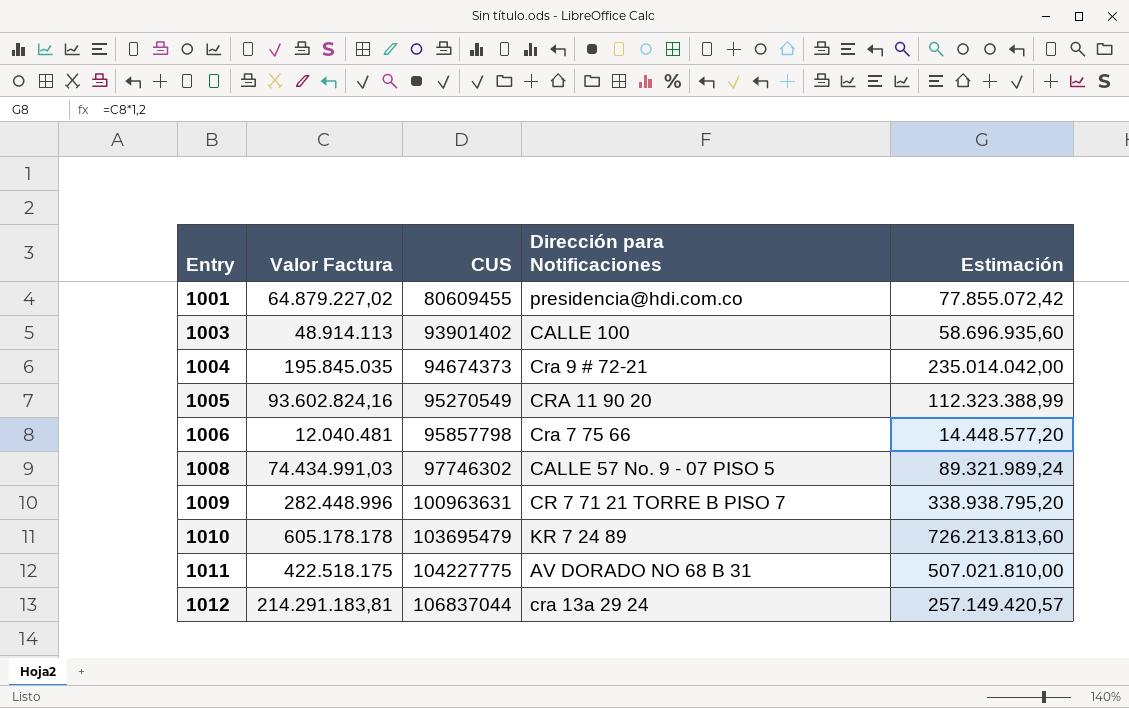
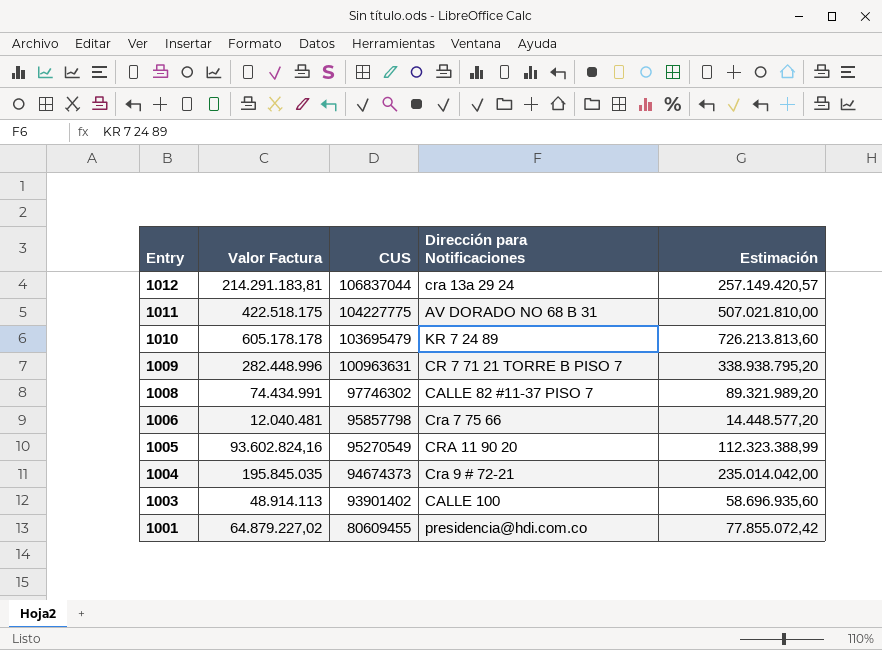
row order: Entry ascending -> Entry descending
1008 | Valor Factura: 74.434.991,03 -> 74.434.991
1008 | Dirección para Notificaciones: CALLE 57 No. 9 - 07 PISO 5 -> CALLE 82 #11-37 PISO 7
1008 | Estimación: 89.321.989,24 -> 89.321.989,20

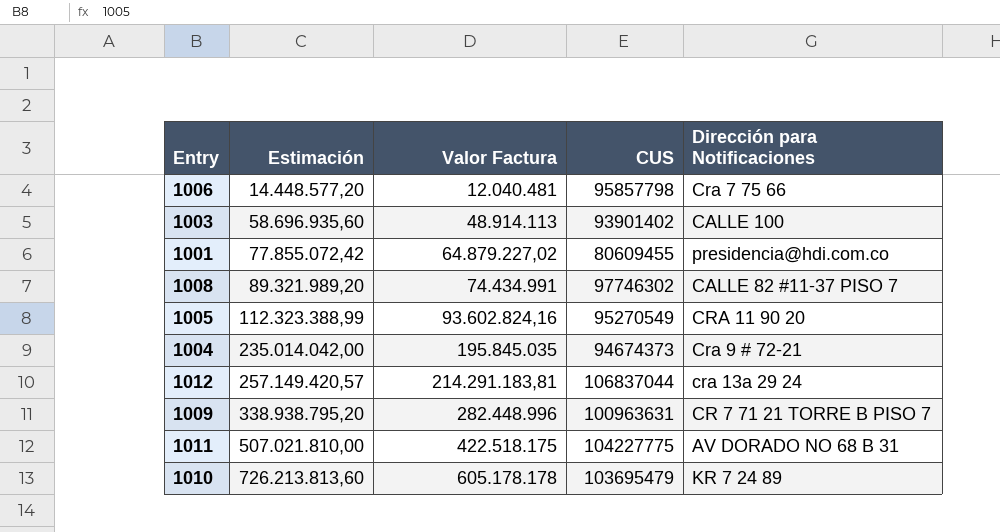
row order: Entry descending -> Estimación ascending
column Estimación | position: 5 -> 2

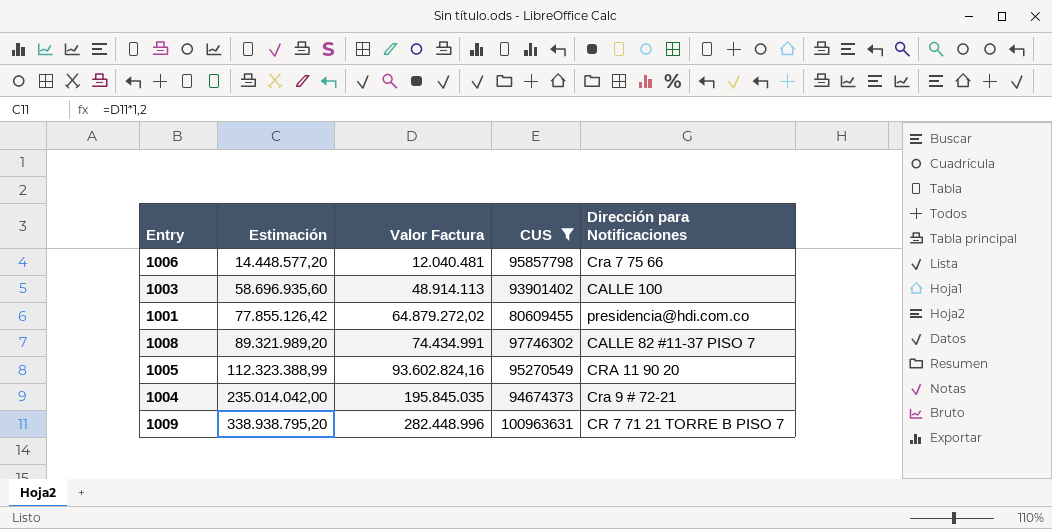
filter: none -> CUS <= 100963631
1001 | Estimación: 77.855.072,42 -> 77.855.126,42
1001 | Valor Factura: 64.879.227,02 -> 64.879.272,02

